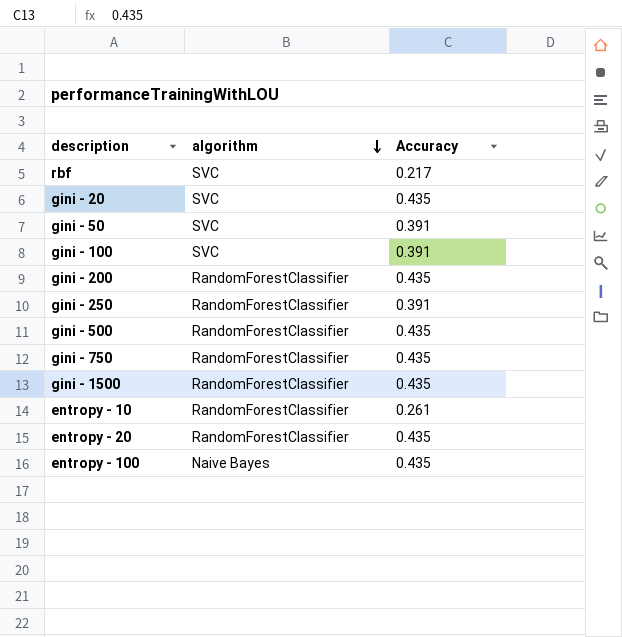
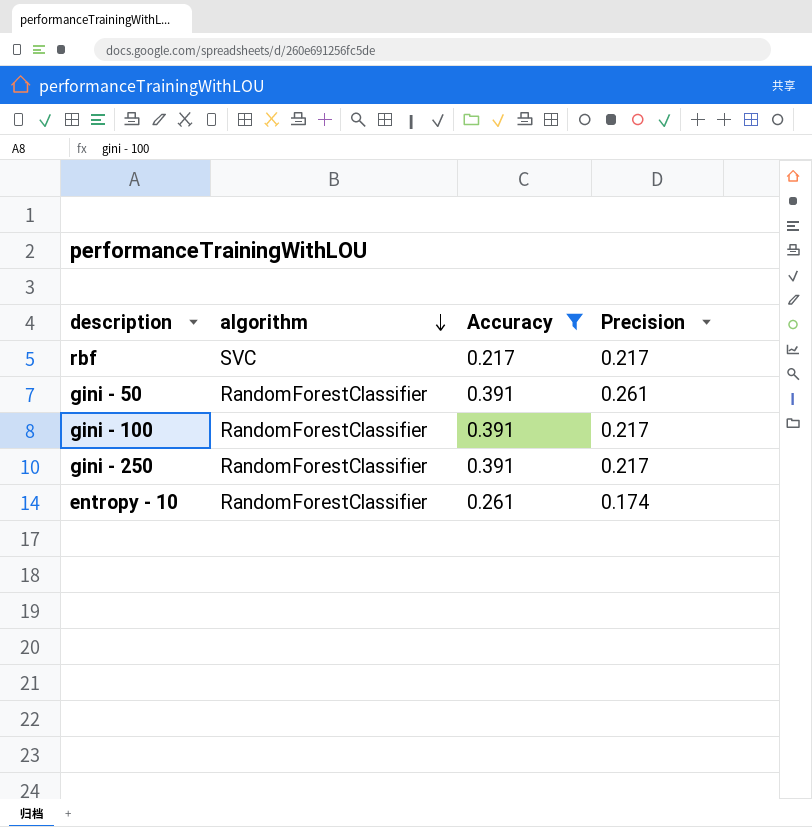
filter: none -> Accuracy != 0.435
column Precision | position: none -> 4
gini - 50 | algorithm: SVC -> RandomForestClassifier
gini - 100 | algorithm: SVC -> RandomForestClassifier

